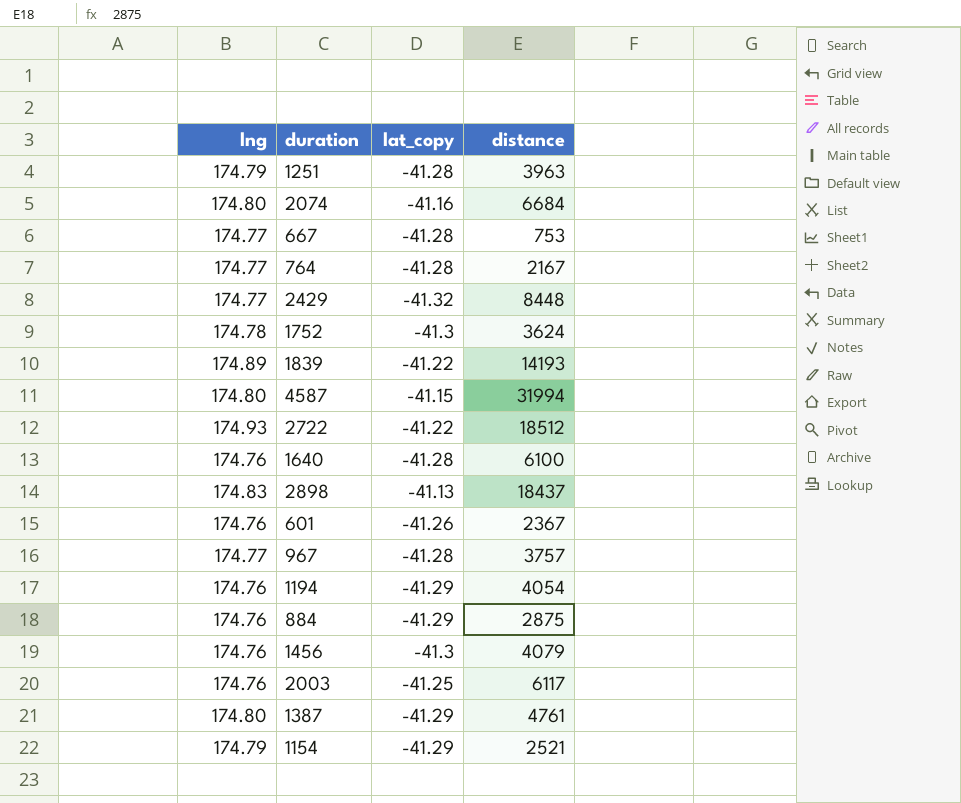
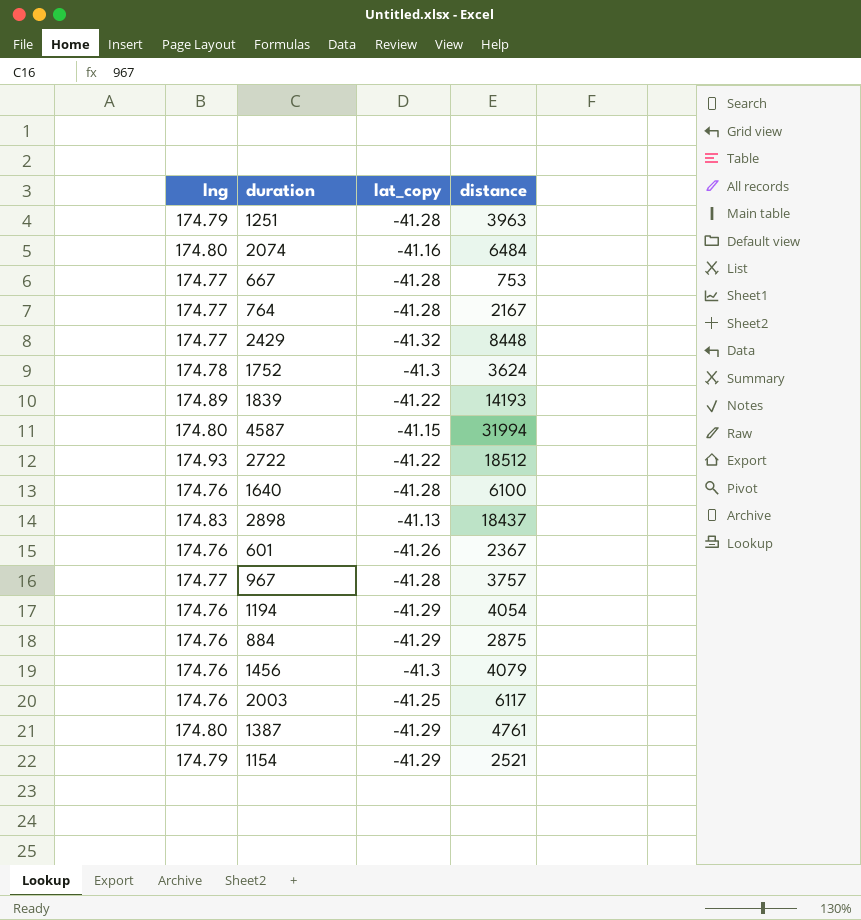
2074 | distance: 6684 -> 6484

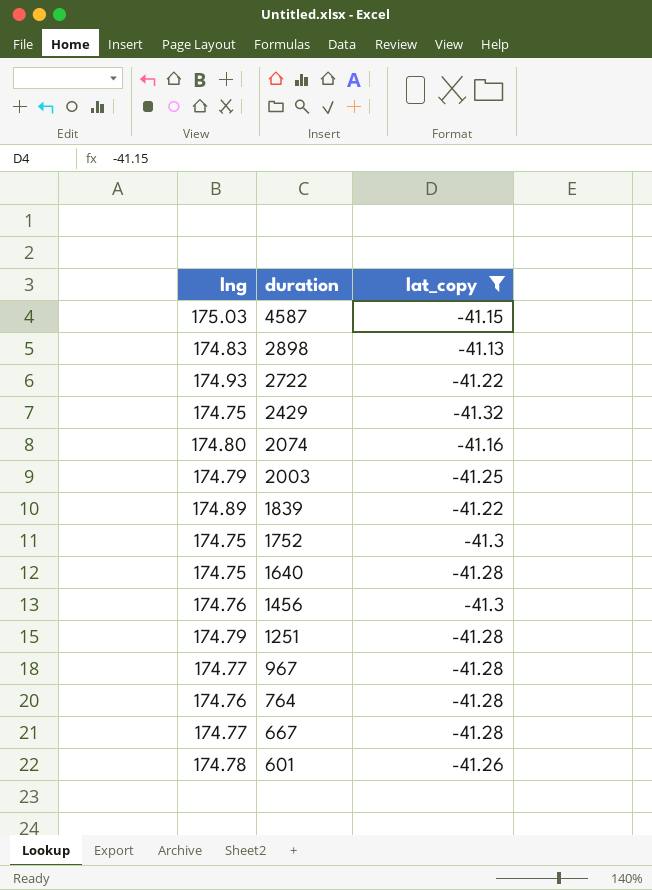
filter: none -> lat_copy != -41.29
row order: none -> duration descending
column distance | position: 4 -> none
4587 | lng: 174.80 -> 175.03
2429 | lng: 174.77 -> 174.75
2003 | lng: 174.76 -> 174.79
1752 | lng: 174.78 -> 174.75
1640 | lng: 174.76 -> 174.75
764 | lng: 174.77 -> 174.76
601 | lng: 174.76 -> 174.78

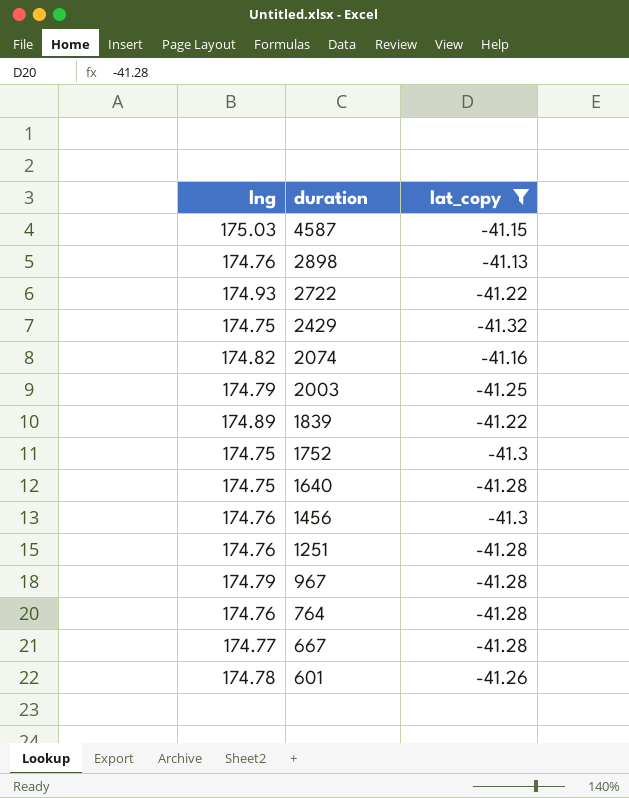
2898 | lng: 174.83 -> 174.76
2074 | lng: 174.80 -> 174.82
1251 | lng: 174.79 -> 174.76
967 | lng: 174.77 -> 174.79

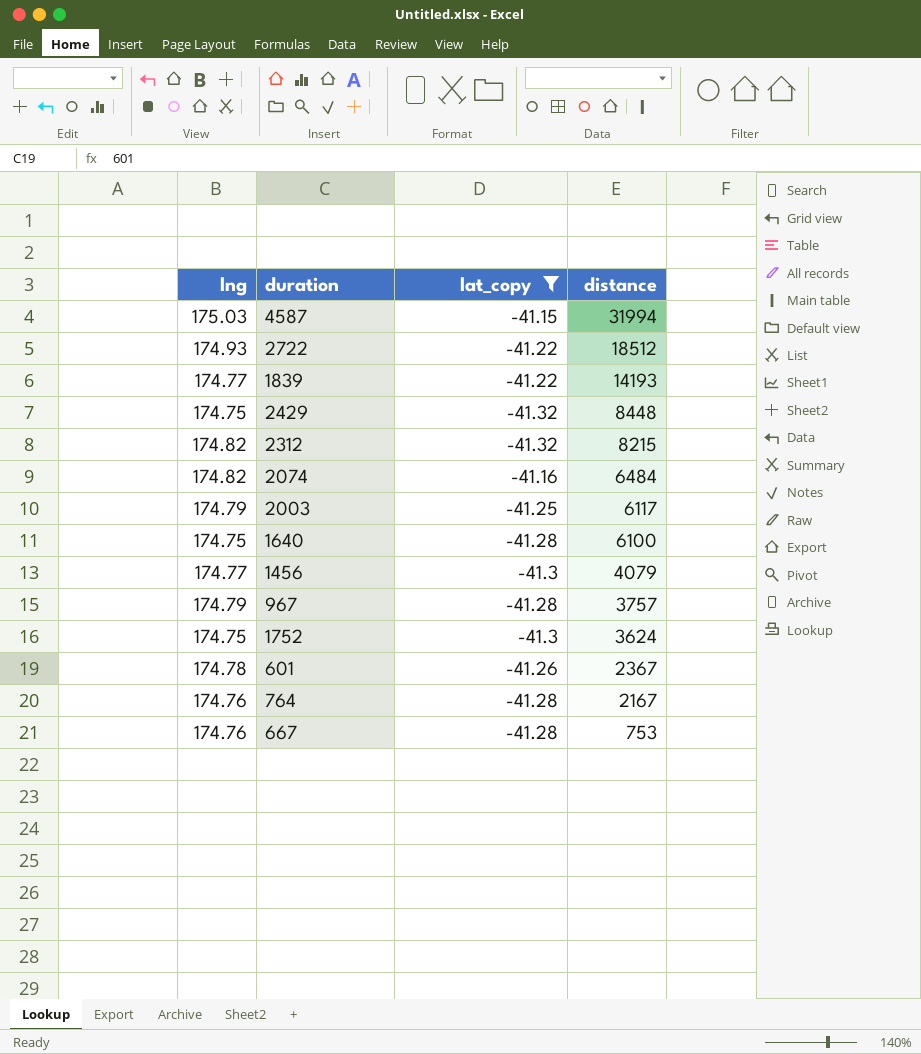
row order: duration descending -> distance descending
column distance | position: none -> 4
row 2898: 174.76 | -41.13 -> none
row 1251: 174.76 | -41.28 -> none
1839 | lng: 174.89 -> 174.77
row 2312: none -> 174.82 | -41.32 | 8215
1456 | lng: 174.76 -> 174.77
667 | lng: 174.77 -> 174.76

